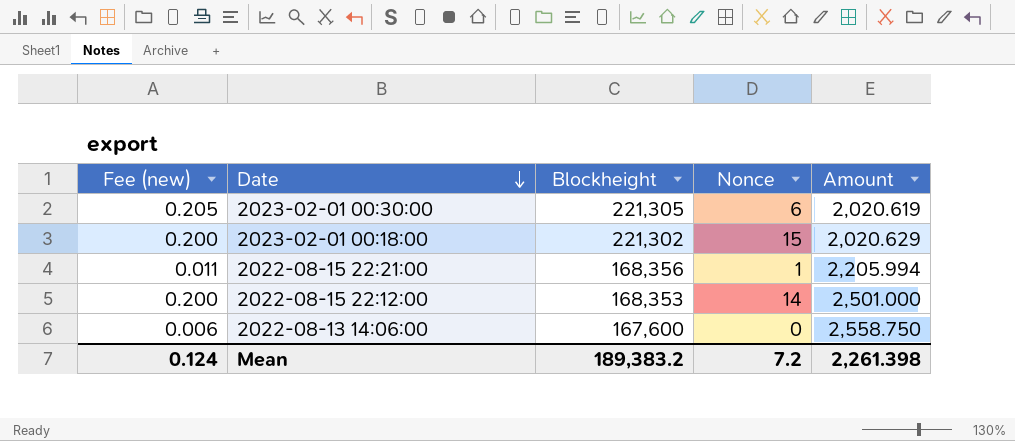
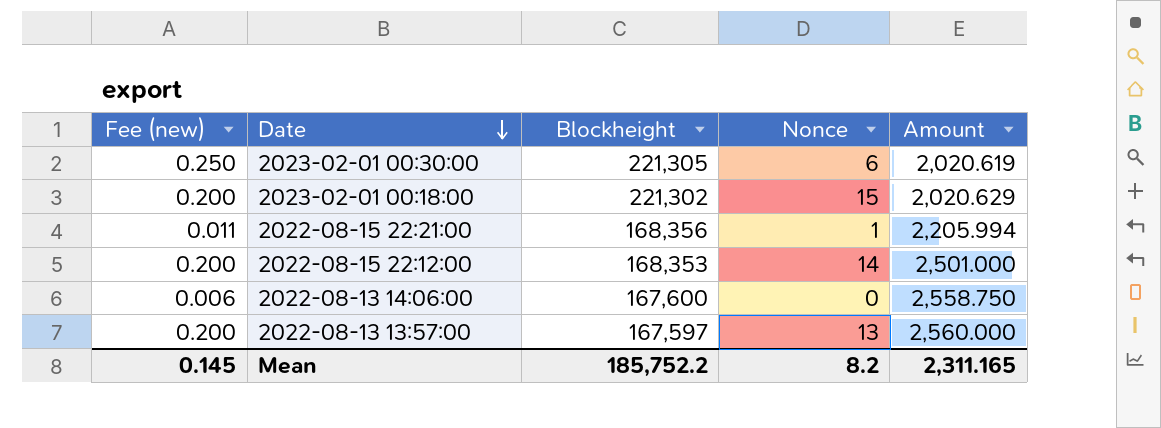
2023-02-01 00:30:00 | Fee (new): 0.205 -> 0.250
row 2022-08-13 13:57:00: none -> 0.200 | 167,597 | 13 | 2,560.000
Mean | Fee (new): 0.124 -> 0.145
Mean | Blockheight: 189,383.2 -> 185,752.2
Mean | Nonce: 7.2 -> 8.2
Mean | Amount: 2,261.398 -> 2,311.165

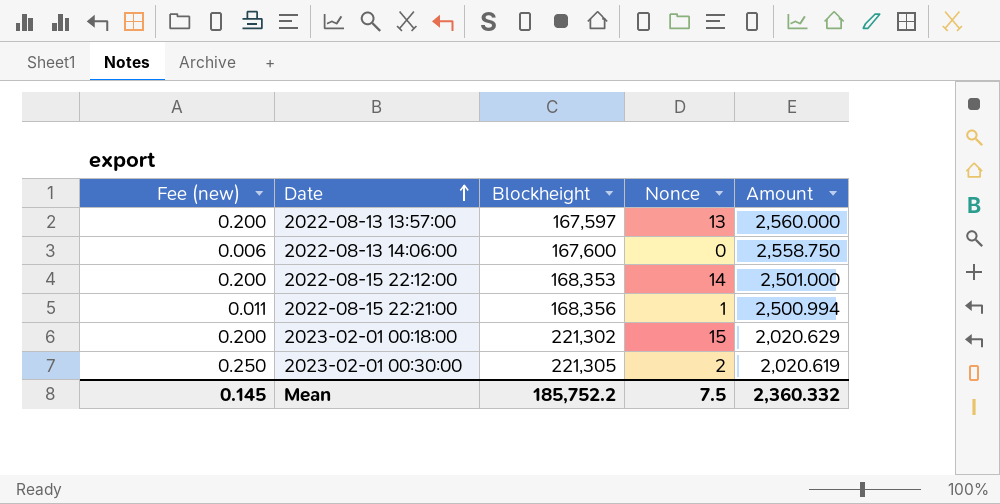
row order: Date descending -> Date ascending
2022-08-15 22:21:00 | Amount: 2,205.994 -> 2,500.994
2023-02-01 00:30:00 | Nonce: 6 -> 2
Mean | Nonce: 8.2 -> 7.5
Mean | Amount: 2,311.165 -> 2,360.332

